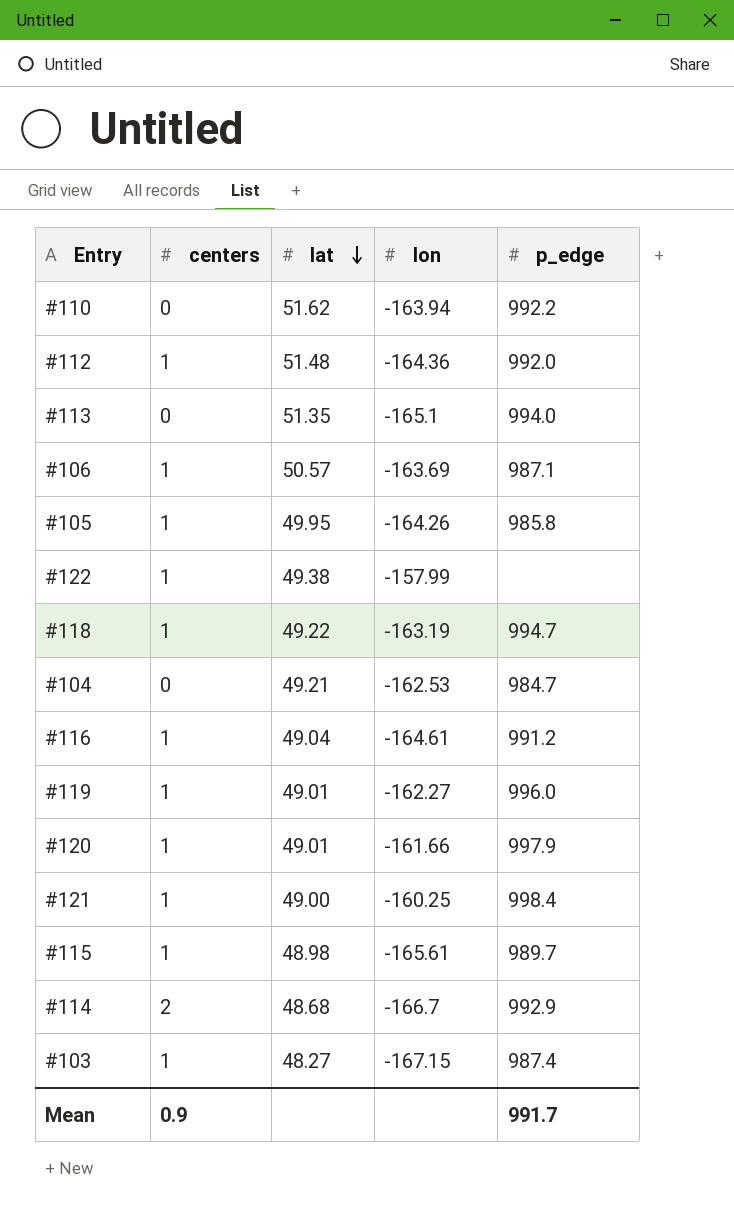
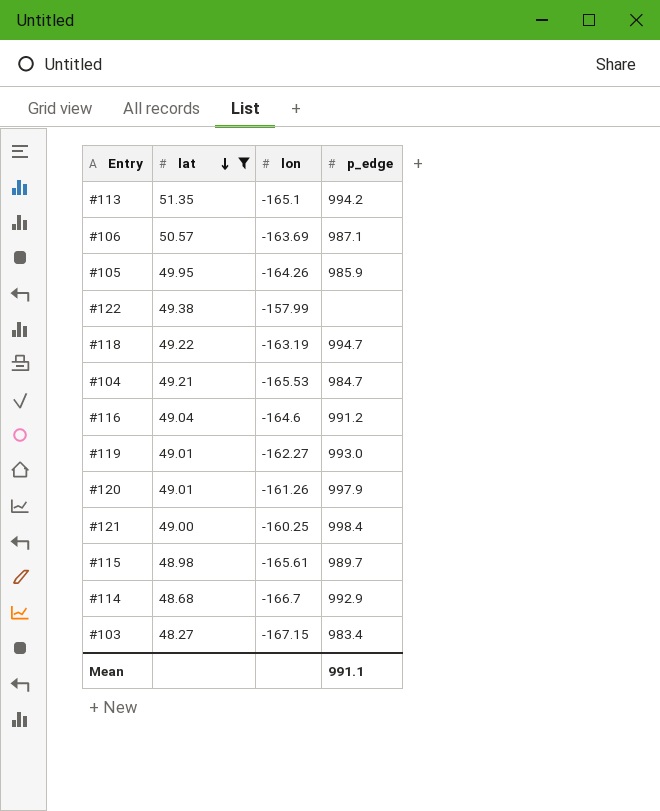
filter: none -> lat <= 51.35
column centers | position: 2 -> none
#113 | p_edge: 994.0 -> 994.2
#105 | p_edge: 985.8 -> 985.9
#104 | lon: -162.53 -> -165.53
#116 | lon: -164.61 -> -164.6
#119 | p_edge: 996.0 -> 993.0
#120 | lon: -161.66 -> -161.26
#103 | p_edge: 987.4 -> 983.4
Mean | p_edge: 991.7 -> 991.1

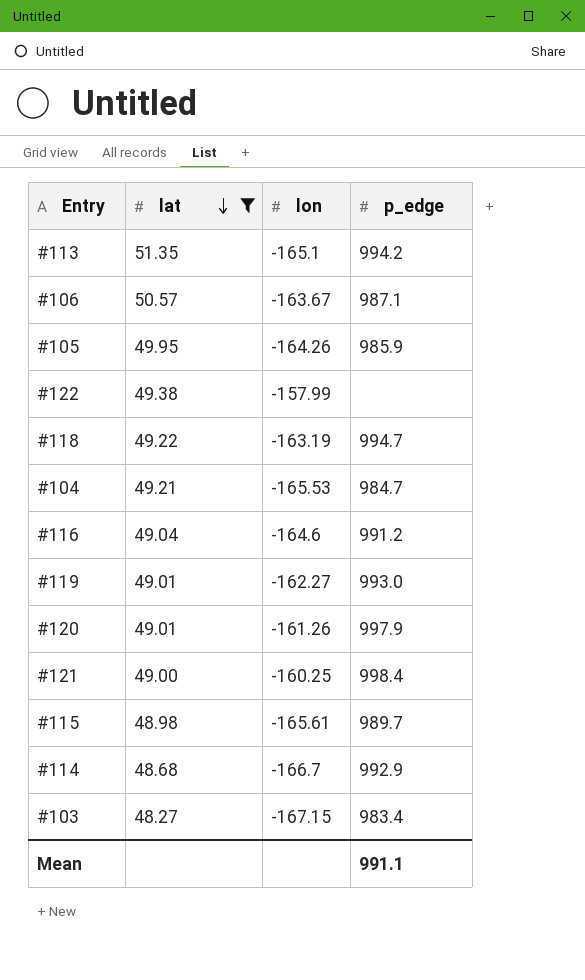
#106 | lon: -163.69 -> -163.67

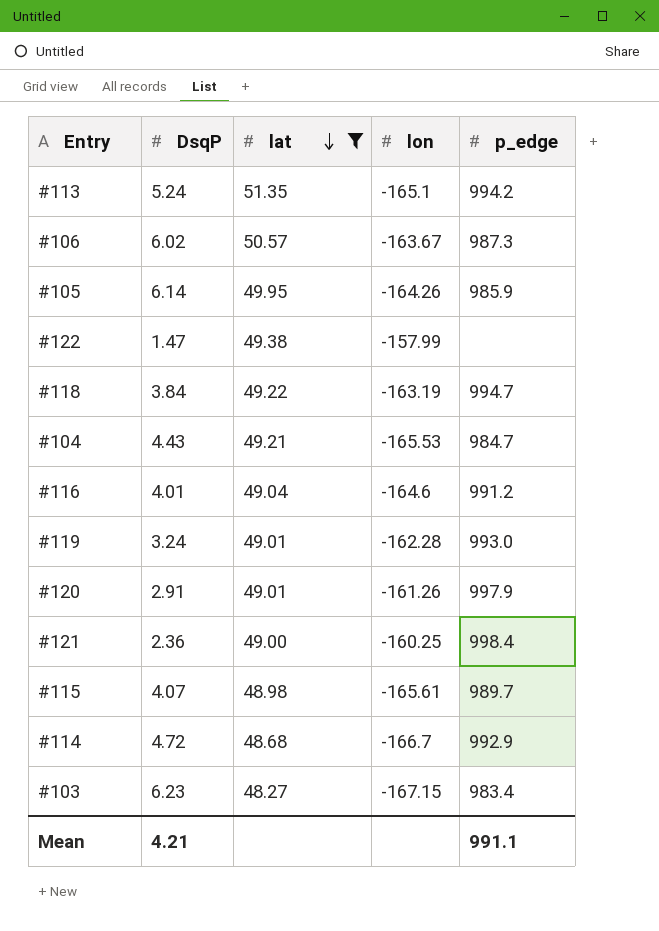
column DsqP | position: none -> 2
#106 | p_edge: 987.1 -> 987.3
#119 | lon: -162.27 -> -162.28

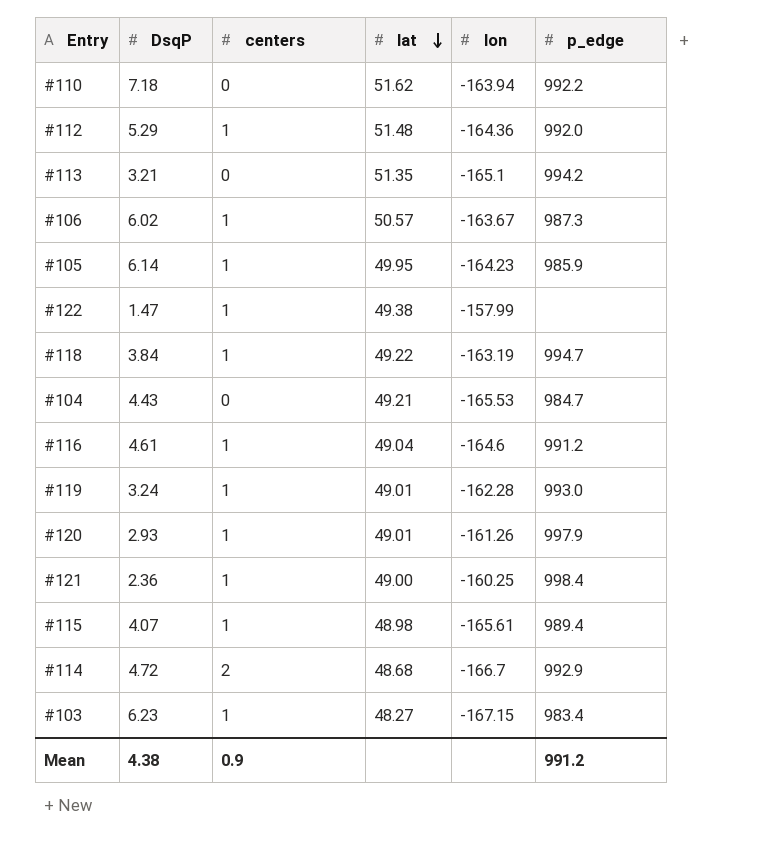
filter: lat <= 51.35 -> none
column centers | position: none -> 3
#113 | DsqP: 5.24 -> 3.21
#105 | lon: -164.26 -> -164.23
#116 | DsqP: 4.01 -> 4.61
#120 | DsqP: 2.91 -> 2.93
#115 | p_edge: 989.7 -> 989.4
Mean | DsqP: 4.21 -> 4.38
Mean | p_edge: 991.1 -> 991.2

